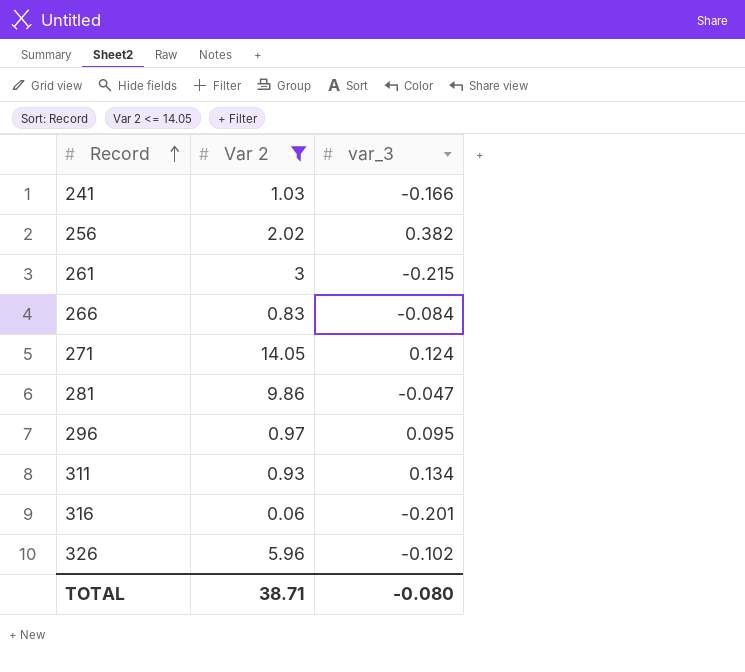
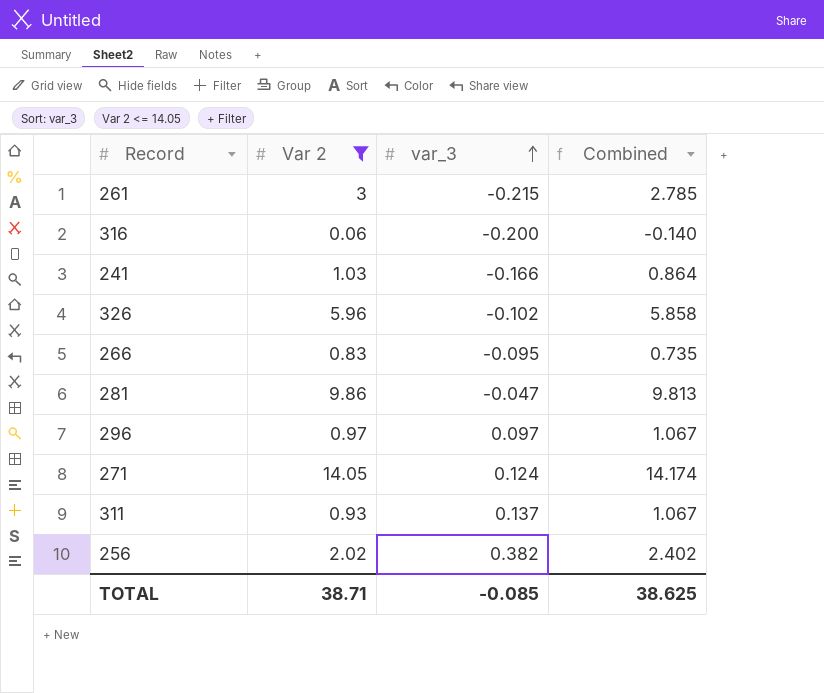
row order: Record ascending -> var_3 ascending
column Combined | formula: none -> [Var 2] + [var_3]
316 | var_3: -0.201 -> -0.200
266 | var_3: -0.084 -> -0.095
296 | var_3: 0.095 -> 0.097
311 | var_3: 0.134 -> 0.137
TOTAL | var_3: -0.080 -> -0.085

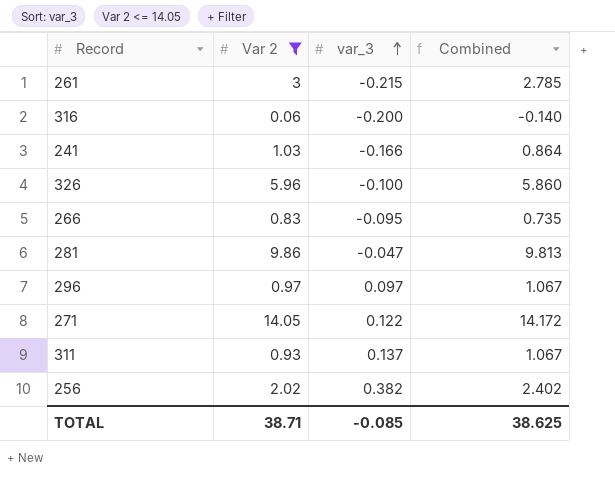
326 | var_3: -0.102 -> -0.100
326 | Combined: 5.858 -> 5.860
271 | var_3: 0.124 -> 0.122
271 | Combined: 14.174 -> 14.172

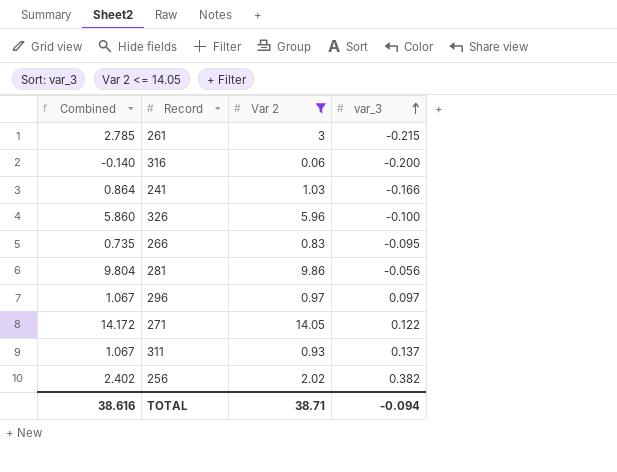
column Combined | position: 4 -> 1
281 | Combined: 9.813 -> 9.804
281 | var_3: -0.047 -> -0.056
TOTAL | Combined: 38.625 -> 38.616
TOTAL | var_3: -0.085 -> -0.094

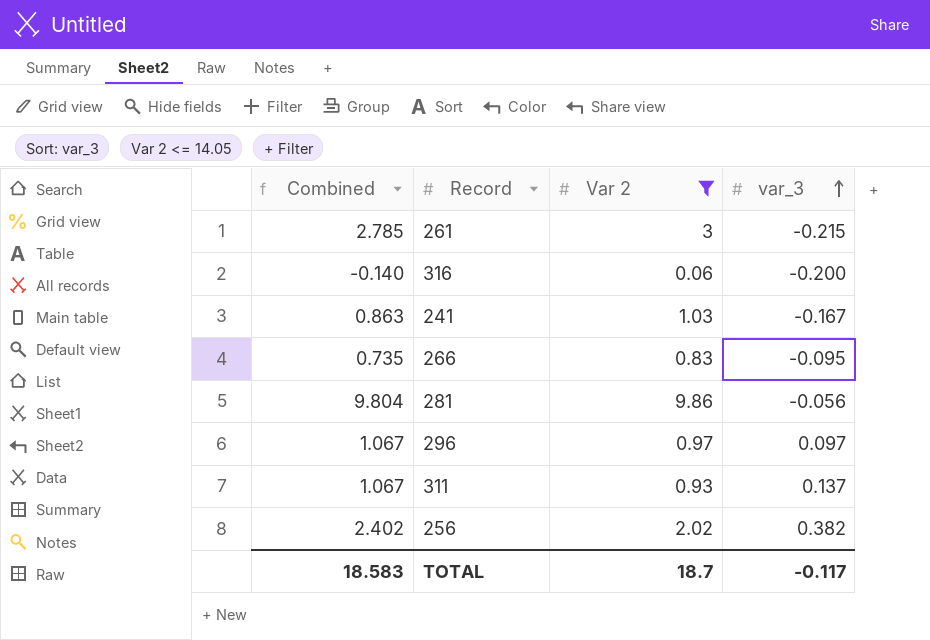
row 326: 5.860 | 5.96 | -0.100 -> none
row 271: 14.172 | 14.05 | 0.122 -> none
241 | Combined: 0.864 -> 0.863
241 | var_3: -0.166 -> -0.167
TOTAL | Combined: 38.616 -> 18.583
TOTAL | Var 2: 38.71 -> 18.7
TOTAL | var_3: -0.094 -> -0.117

